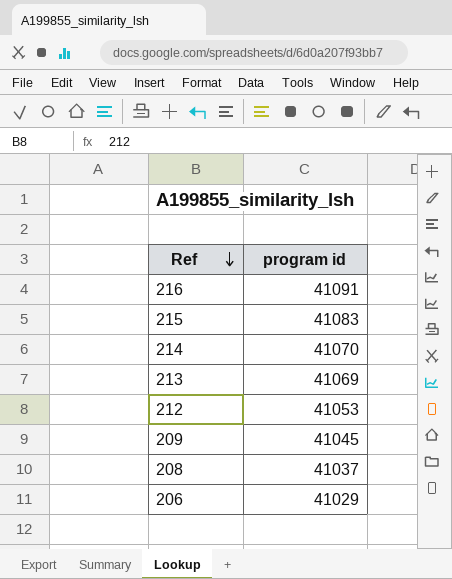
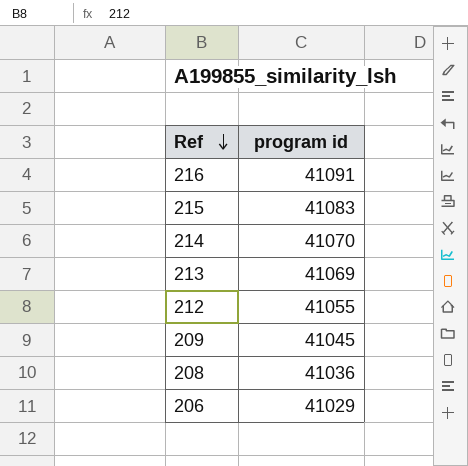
212 | program id: 41053 -> 41055
208 | program id: 41037 -> 41036

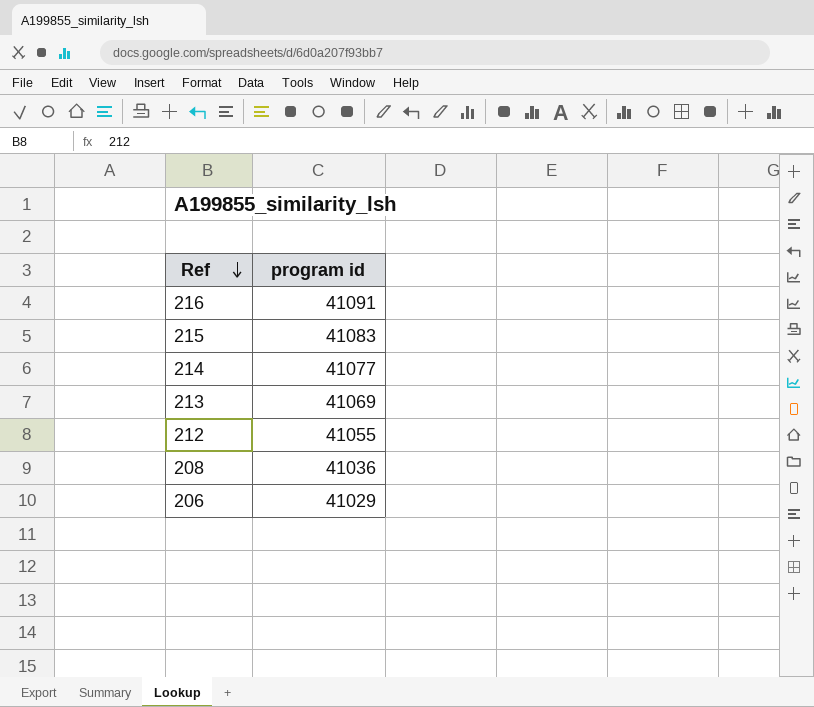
row 209: 41045 -> none
214 | program id: 41070 -> 41077

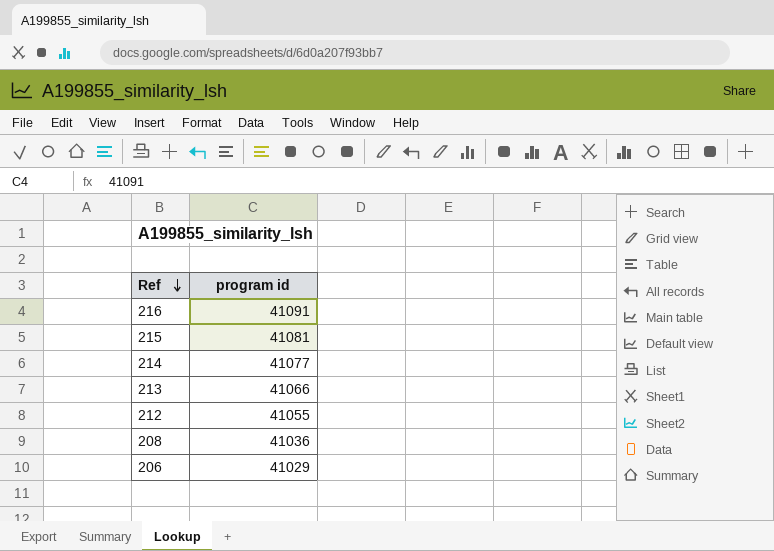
215 | program id: 41083 -> 41081
213 | program id: 41069 -> 41066

